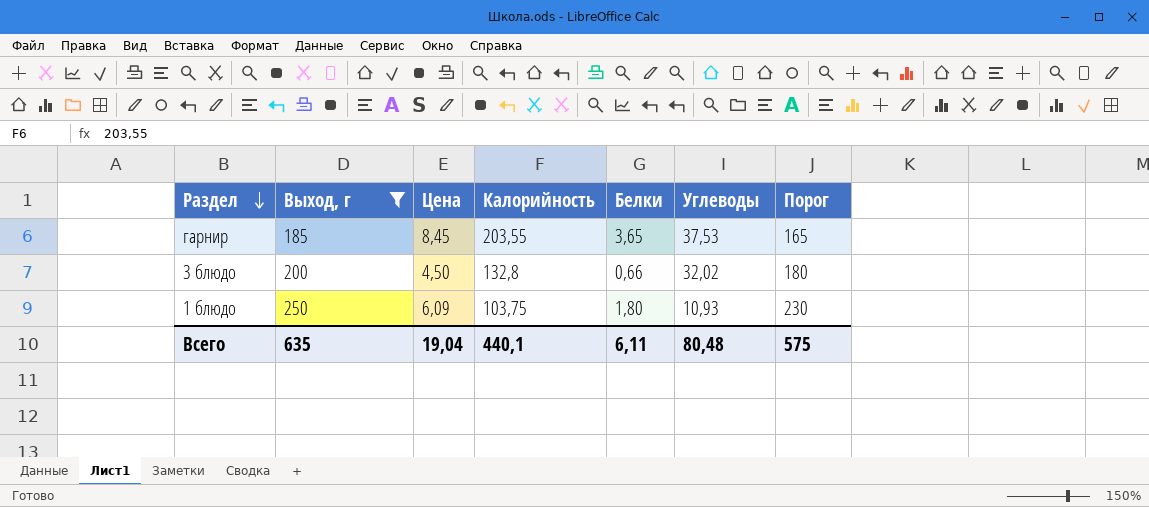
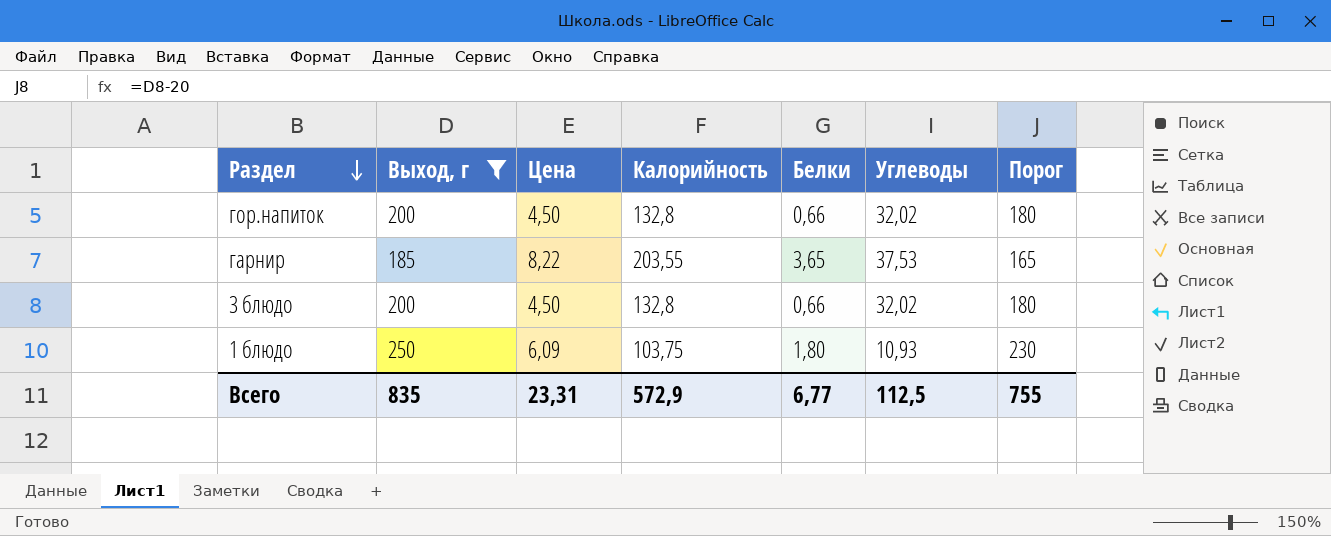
row гор.напиток: none -> 200 | 4,50 | 132,8 | 0,66 | 32,02 | 180
гарнир | Цена: 8,45 -> 8,22
Всего | Выход, г: 635 -> 835
Всего | Цена: 19,04 -> 23,31
Всего | Калорийность: 440,1 -> 572,9
Всего | Белки: 6,11 -> 6,77
Всего | Углеводы: 80,48 -> 112,5
Всего | Порог: 575 -> 755

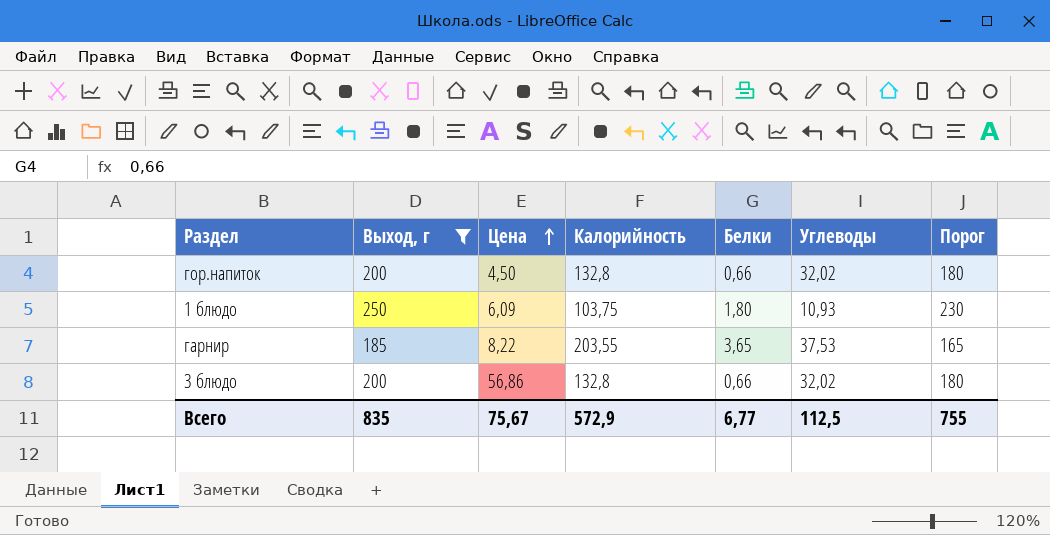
row order: Раздел descending -> Цена ascending
3 блюдо | Цена: 4,50 -> 56,86
Всего | Цена: 23,31 -> 75,67

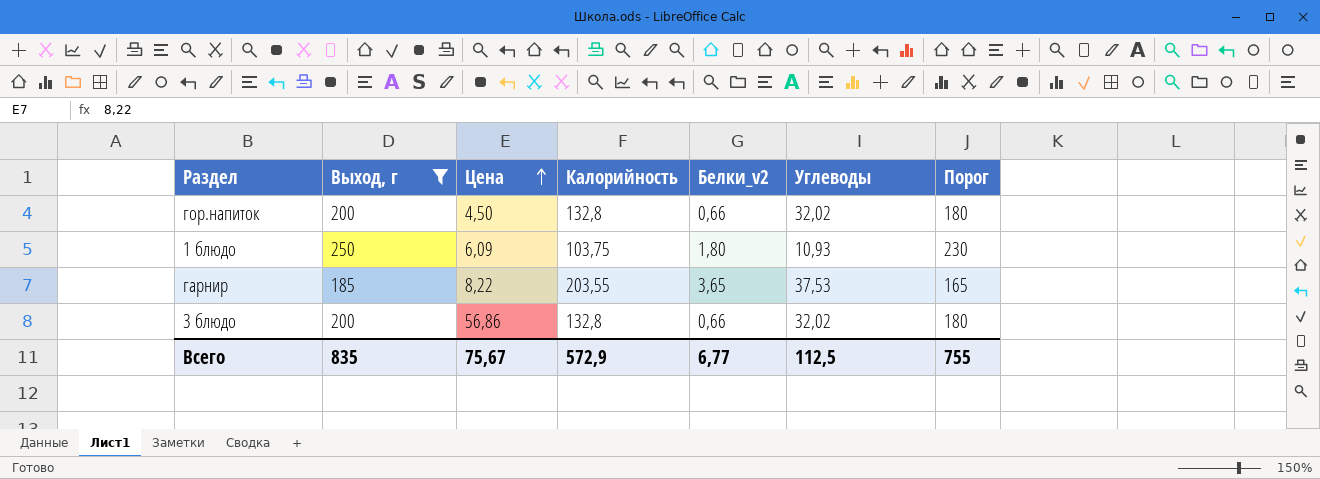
column name: Белки -> Белки_v2

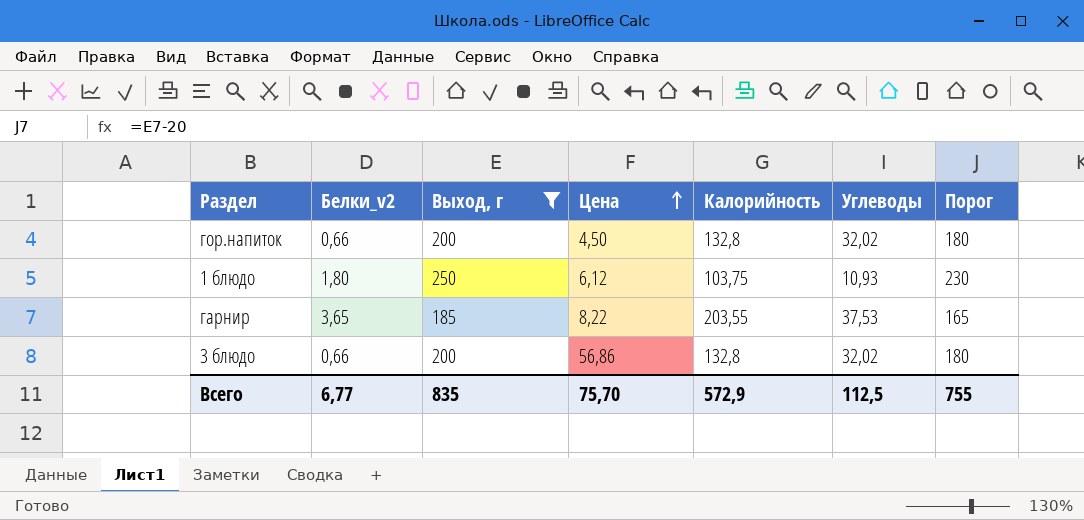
column Белки_v2 | position: 5 -> 2
1 блюдо | Цена: 6,09 -> 6,12
Всего | Цена: 75,67 -> 75,70

